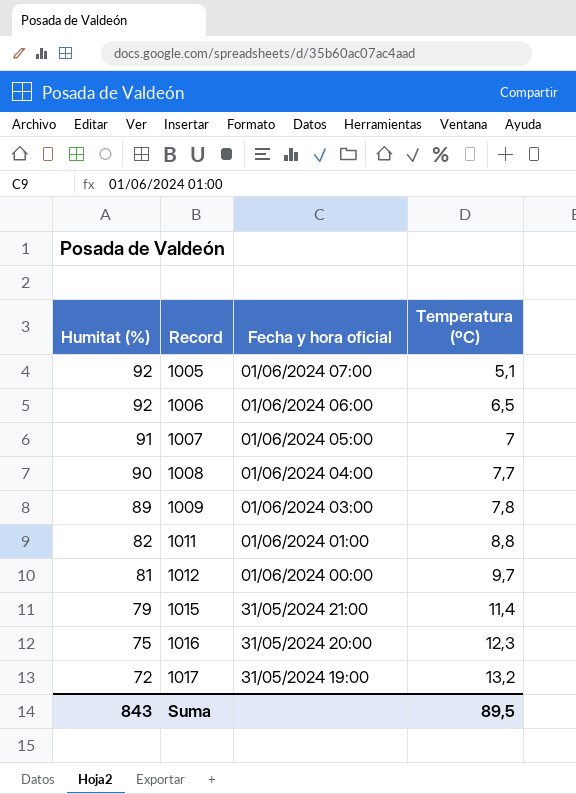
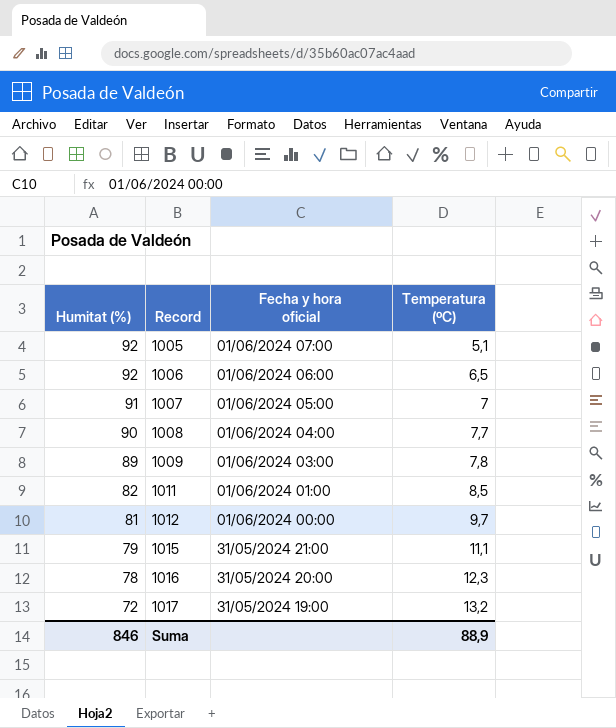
1011 | Temperatura (ºC): 8,8 -> 8,5
1015 | Temperatura (ºC): 11,4 -> 11,1
1016 | Humitat (%): 75 -> 78
Suma | Humitat (%): 843 -> 846
Suma | Temperatura (ºC): 89,5 -> 88,9

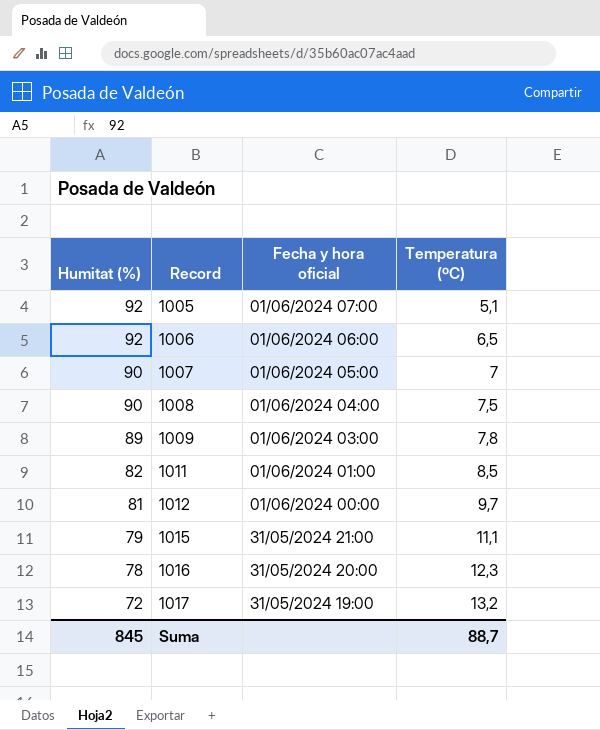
1007 | Humitat (%): 91 -> 90
1008 | Temperatura (ºC): 7,7 -> 7,5
Suma | Humitat (%): 846 -> 845
Suma | Temperatura (ºC): 88,9 -> 88,7

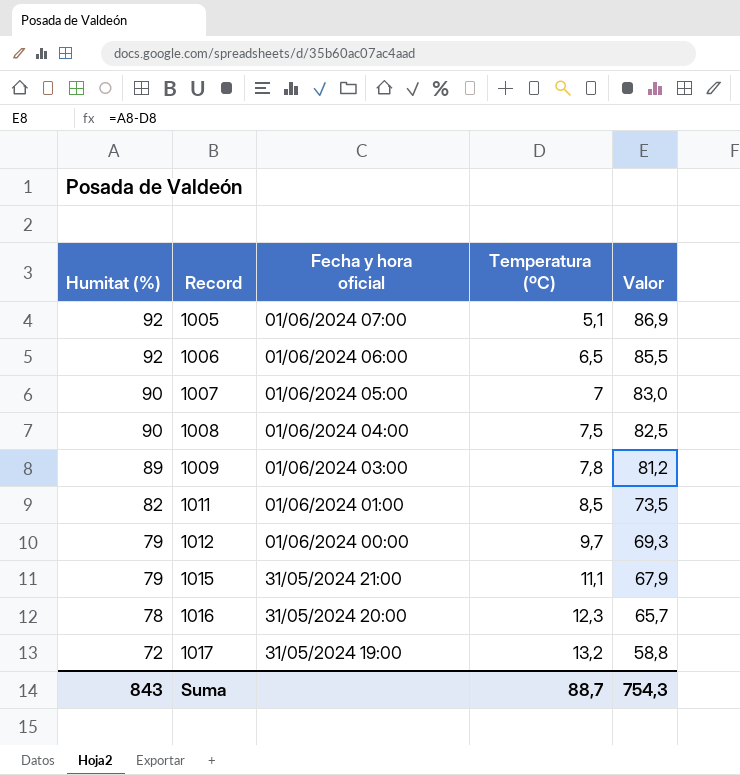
column Valor | formula: none -> [Humitat (%)] - [Temperatura (ºC)]
1012 | Humitat (%): 81 -> 79
Suma | Humitat (%): 845 -> 843

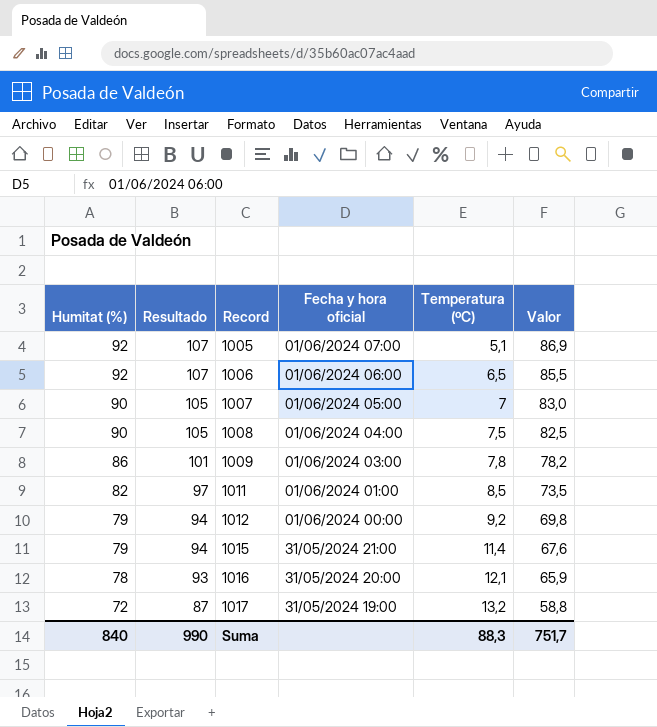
column Resultado | formula: none -> [Humitat (%)] + 15
1009 | Humitat (%): 89 -> 86
1009 | Valor: 81,2 -> 78,2
1012 | Temperatura (ºC): 9,7 -> 9,2
1012 | Valor: 69,3 -> 69,8
1015 | Temperatura (ºC): 11,1 -> 11,4
1015 | Valor: 67,9 -> 67,6
1016 | Temperatura (ºC): 12,3 -> 12,1
1016 | Valor: 65,7 -> 65,9
Suma | Humitat (%): 843 -> 840
Suma | Temperatura (ºC): 88,7 -> 88,3
Suma | Valor: 754,3 -> 751,7

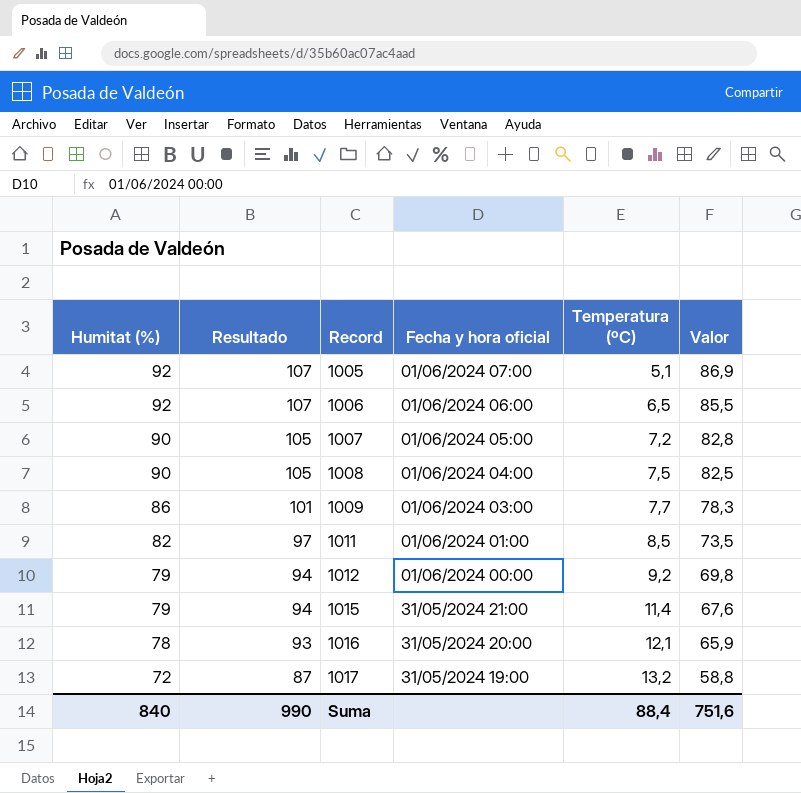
1007 | Temperatura (ºC): 7 -> 7,2
1007 | Valor: 83,0 -> 82,8
1009 | Temperatura (ºC): 7,8 -> 7,7
1009 | Valor: 78,2 -> 78,3
Suma | Temperatura (ºC): 88,3 -> 88,4
Suma | Valor: 751,7 -> 751,6

